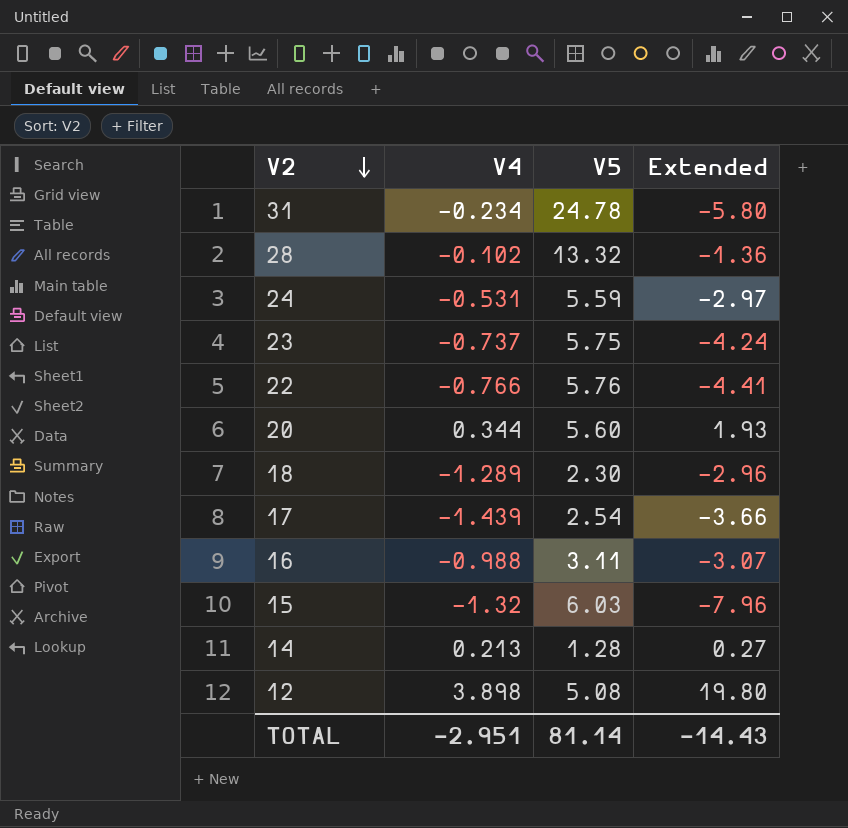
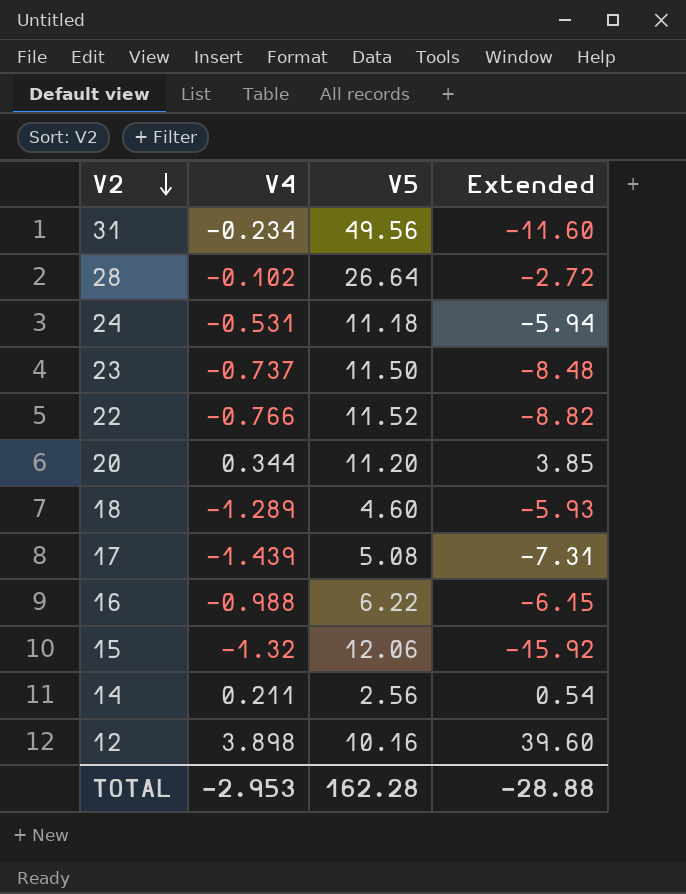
31 | V5: 24.78 -> 49.56
31 | Extended: -5.80 -> -11.60
28 | V5: 13.32 -> 26.64
28 | Extended: -1.36 -> -2.72
24 | V5: 5.59 -> 11.18
24 | Extended: -2.97 -> -5.94
23 | V5: 5.75 -> 11.50
23 | Extended: -4.24 -> -8.48
22 | V5: 5.76 -> 11.52
22 | Extended: -4.41 -> -8.82
20 | V5: 5.60 -> 11.20
20 | Extended: 1.93 -> 3.85
18 | V5: 2.30 -> 4.60
18 | Extended: -2.96 -> -5.93
17 | V5: 2.54 -> 5.08
17 | Extended: -3.66 -> -7.31
16 | V5: 3.11 -> 6.22
16 | Extended: -3.07 -> -6.15
15 | V5: 6.03 -> 12.06
15 | Extended: -7.96 -> -15.92
14 | V4: 0.213 -> 0.211
14 | V5: 1.28 -> 2.56
14 | Extended: 0.27 -> 0.54
12 | V5: 5.08 -> 10.16
12 | Extended: 19.80 -> 39.60
TOTAL | V4: -2.951 -> -2.953
TOTAL | V5: 81.14 -> 162.28
TOTAL | Extended: -14.43 -> -28.88

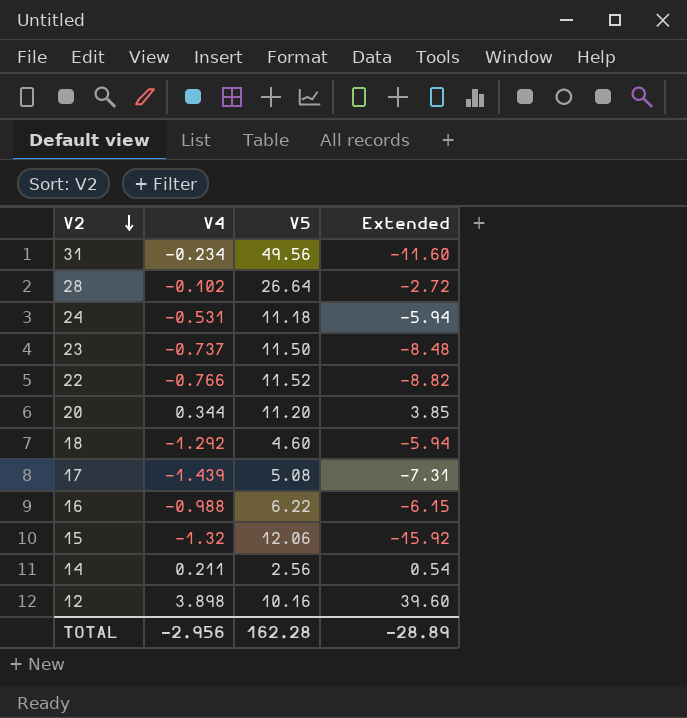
18 | V4: -1.289 -> -1.292
18 | Extended: -5.93 -> -5.94
TOTAL | V4: -2.953 -> -2.956
TOTAL | Extended: -28.88 -> -28.89

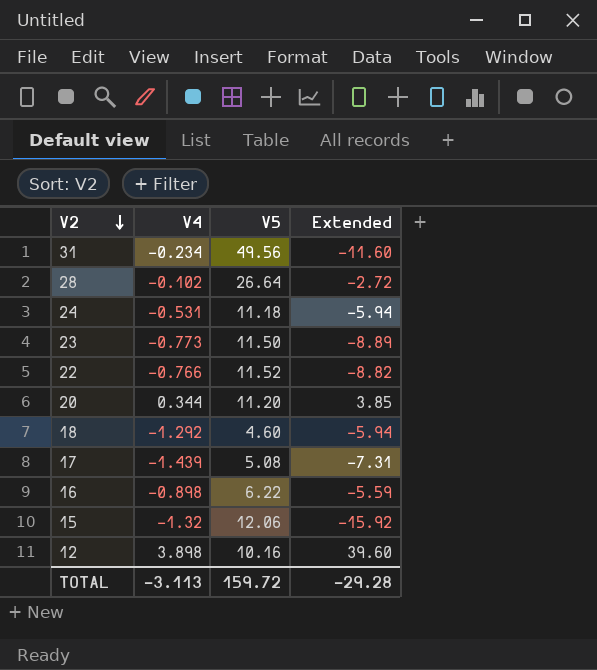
row 14: 0.211 | 2.56 | 0.54 -> none
23 | V4: -0.737 -> -0.773
23 | Extended: -8.48 -> -8.89
16 | V4: -0.988 -> -0.898
16 | Extended: -6.15 -> -5.59
TOTAL | V4: -2.956 -> -3.113
TOTAL | V5: 162.28 -> 159.72
TOTAL | Extended: -28.89 -> -29.28

